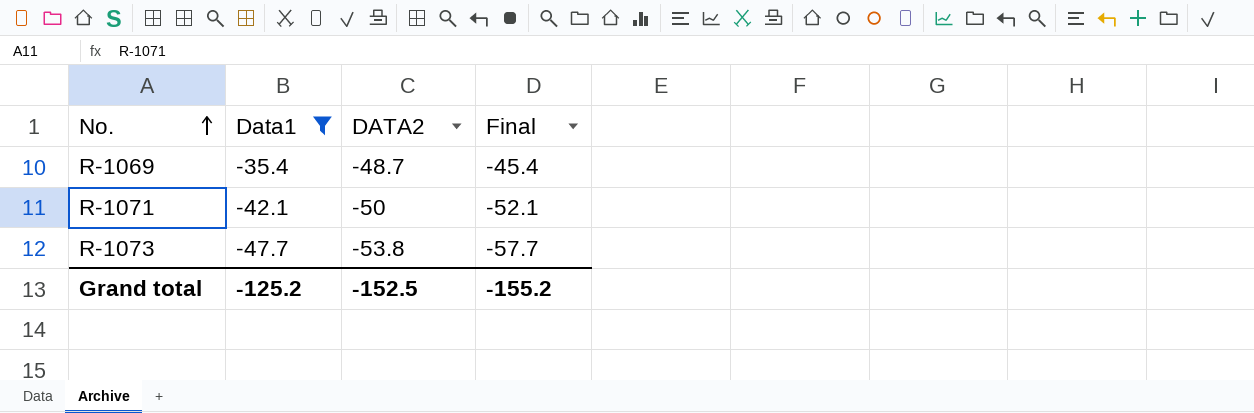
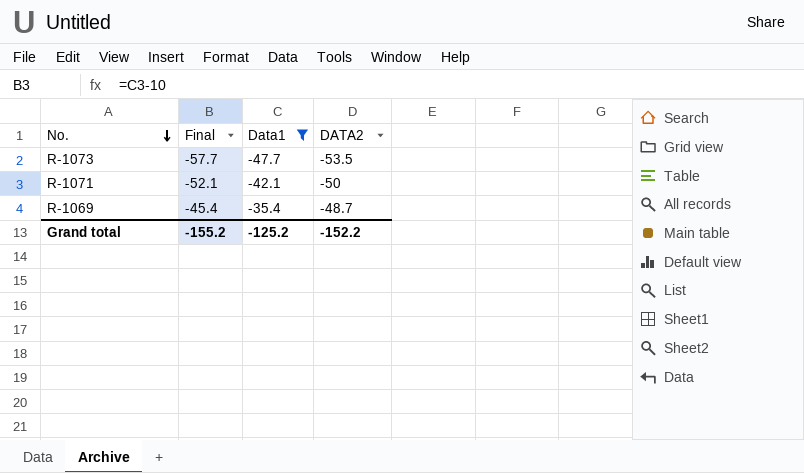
row order: No. ascending -> No. descending
column Final | position: 4 -> 2
R-1073 | DATA2: -53.8 -> -53.5
Grand total | DATA2: -152.5 -> -152.2

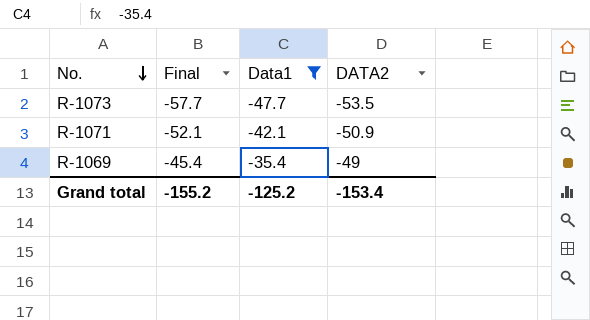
R-1071 | DATA2: -50 -> -50.9
R-1069 | DATA2: -48.7 -> -49
Grand total | DATA2: -152.2 -> -153.4

